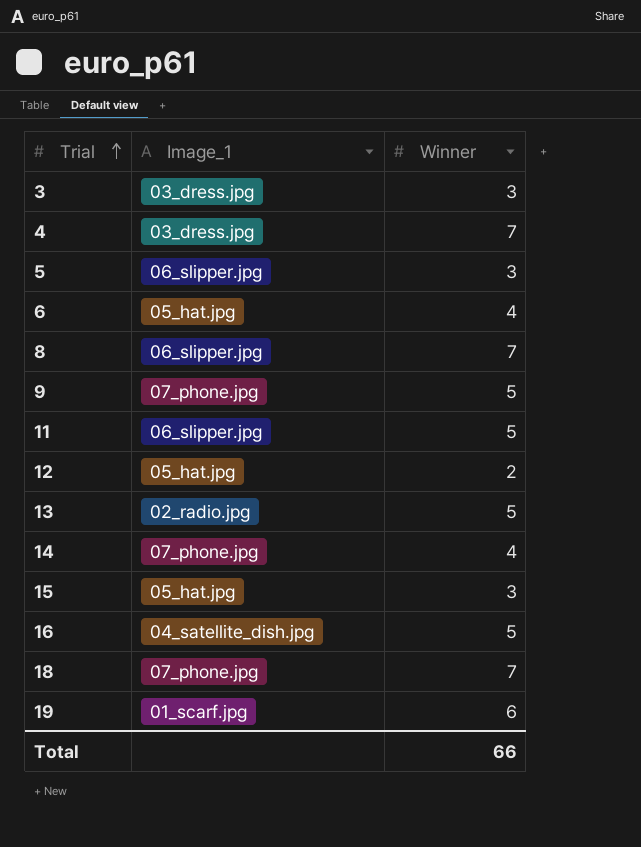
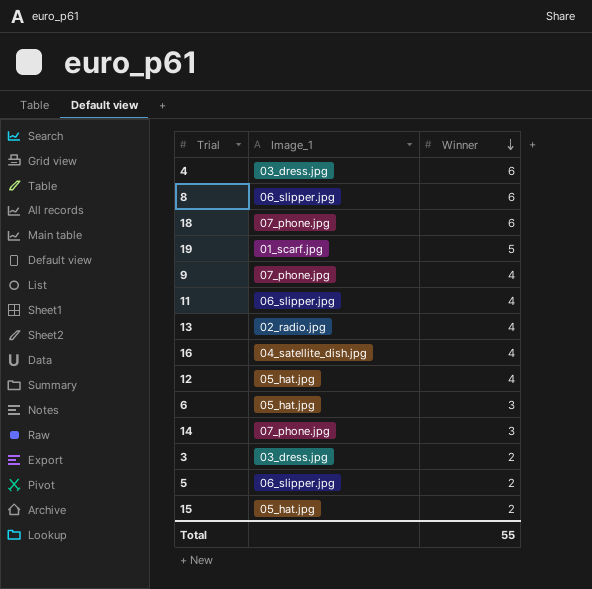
row order: Trial ascending -> Winner descending
4 | Winner: 7 -> 6
8 | Winner: 7 -> 6
18 | Winner: 7 -> 6
19 | Winner: 6 -> 5
9 | Winner: 5 -> 4
11 | Winner: 5 -> 4
13 | Winner: 5 -> 4
16 | Winner: 5 -> 4
12 | Winner: 2 -> 4
6 | Winner: 4 -> 3
14 | Winner: 4 -> 3
3 | Winner: 3 -> 2
5 | Winner: 3 -> 2
15 | Winner: 3 -> 2
Total | Winner: 66 -> 55

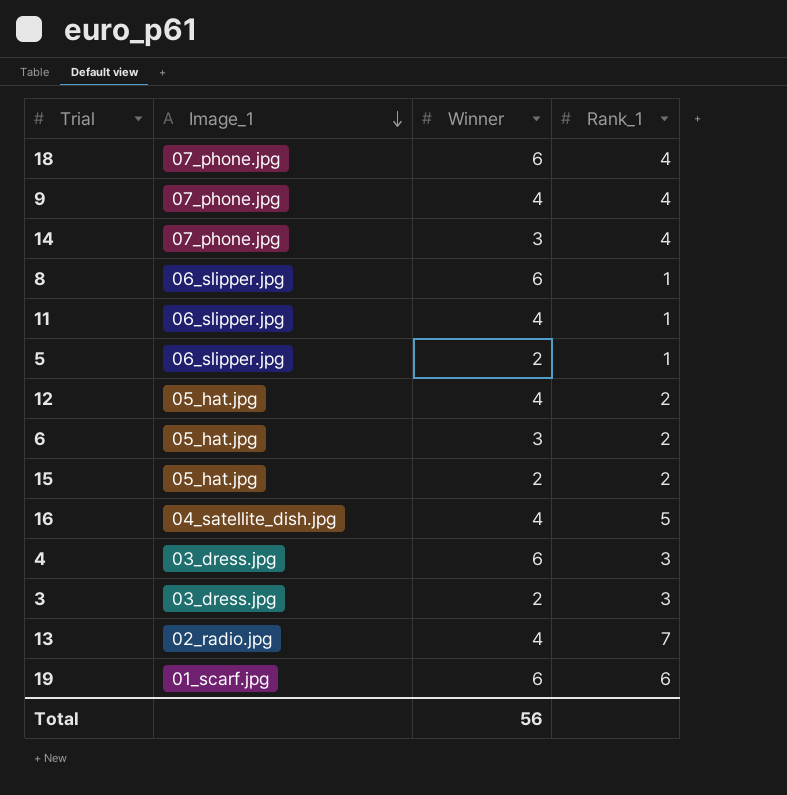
row order: Winner descending -> Image_1 descending
column Rank_1 | position: none -> 4
19 | Winner: 5 -> 6
Total | Winner: 55 -> 56

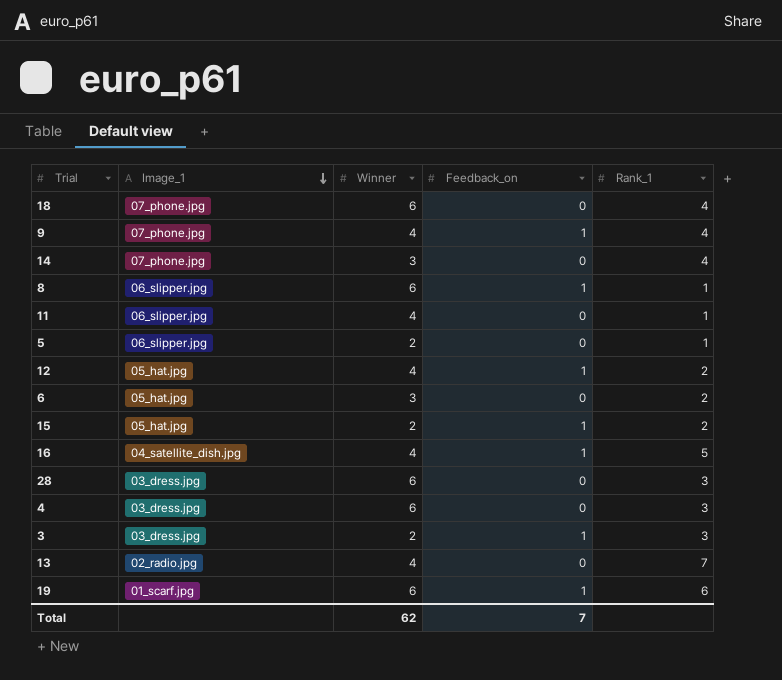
column Feedback_on | position: none -> 4
row 28: none -> 03_dress.jpg | 6 | 0 | 3
Total | Winner: 56 -> 62

